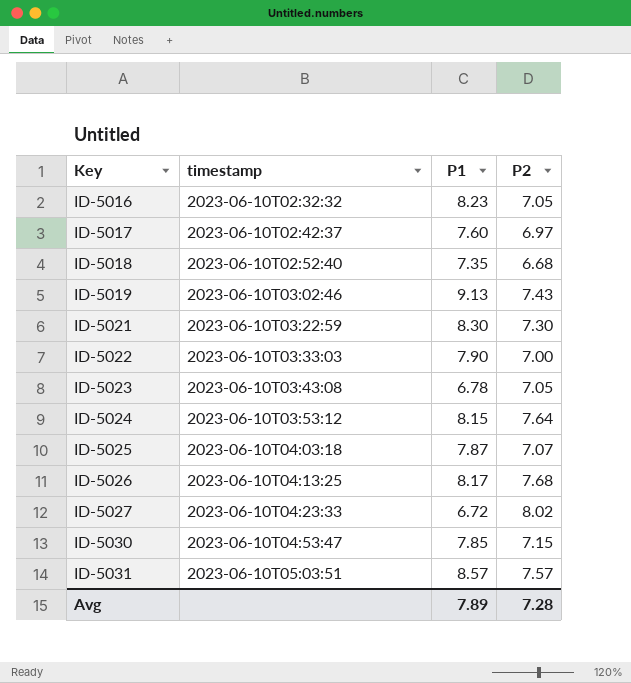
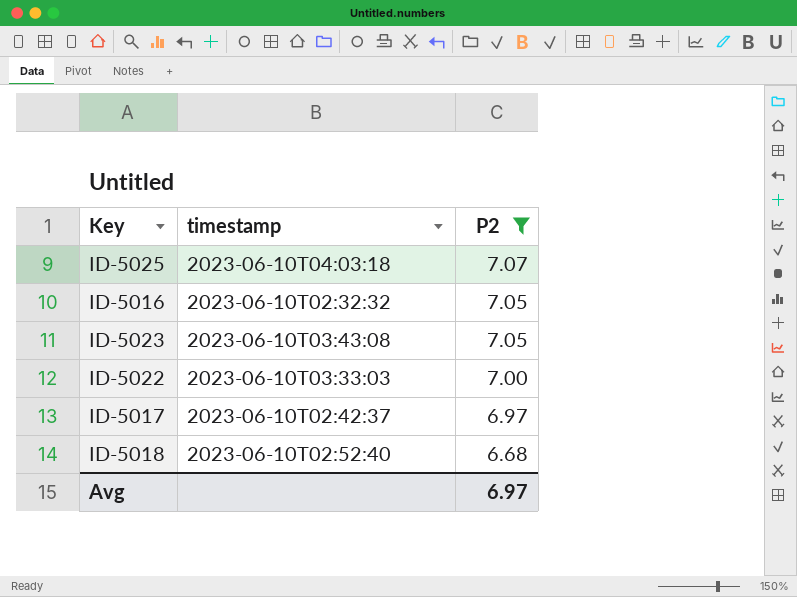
filter: none -> P2 <= 7.07
row order: Key ascending -> P2 descending
column P1 | position: 3 -> none
Avg | P2: 7.28 -> 6.97

